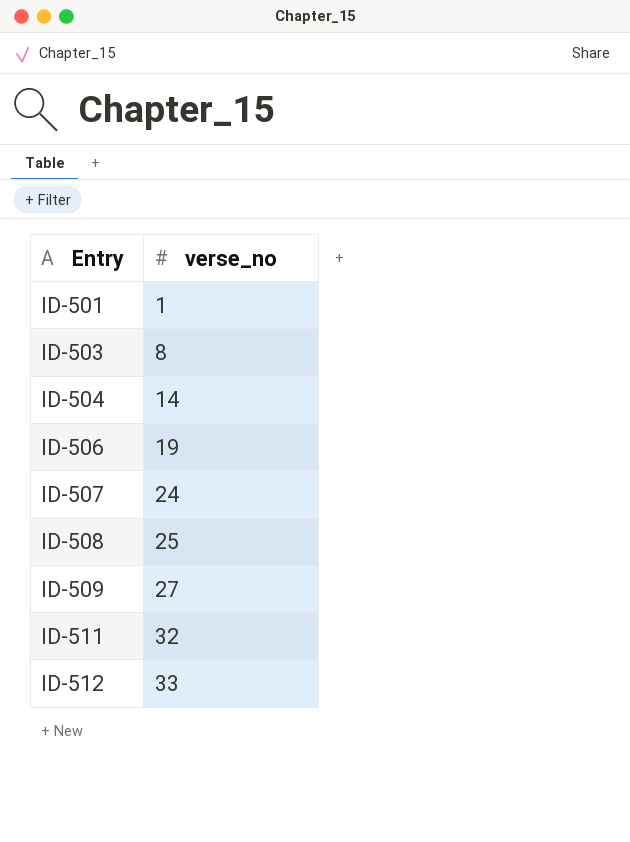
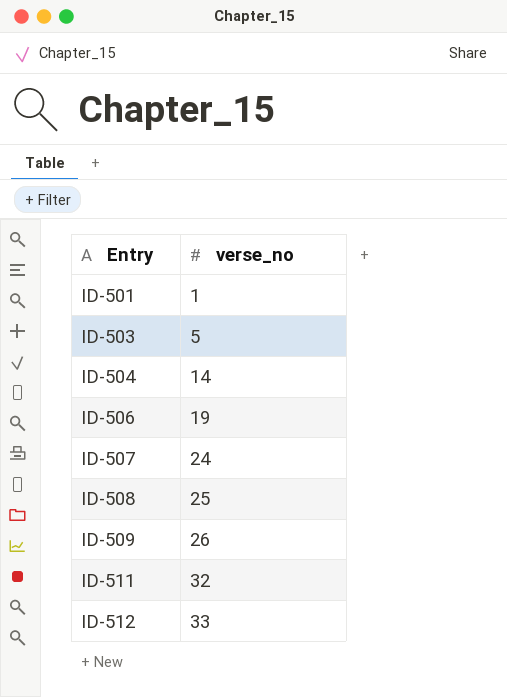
ID-503 | verse_no: 8 -> 5
ID-509 | verse_no: 27 -> 26

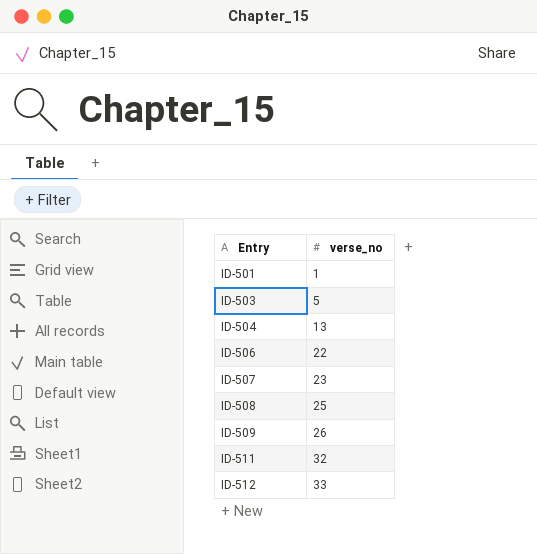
ID-504 | verse_no: 14 -> 13
ID-506 | verse_no: 19 -> 22
ID-507 | verse_no: 24 -> 23

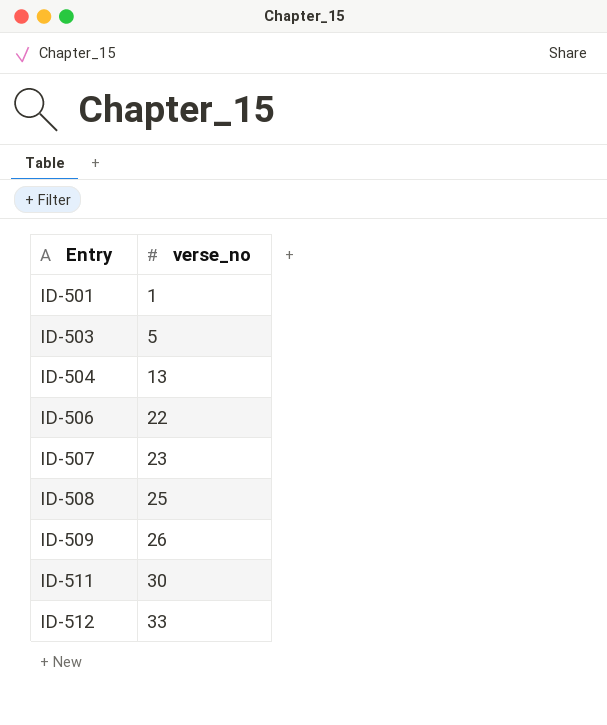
ID-511 | verse_no: 32 -> 30

